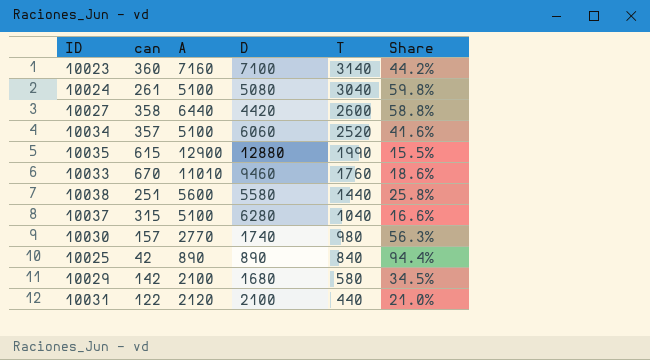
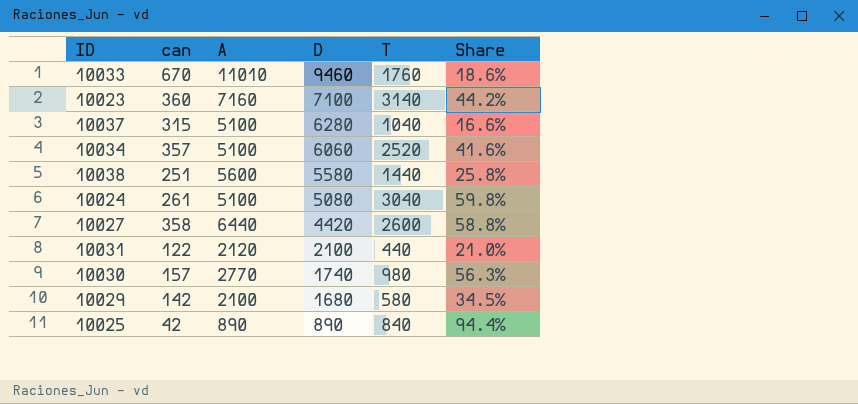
row order: T descending -> D descending
row 10035: 615 | 12900 | 12880 | 1990 | 15.5% -> none

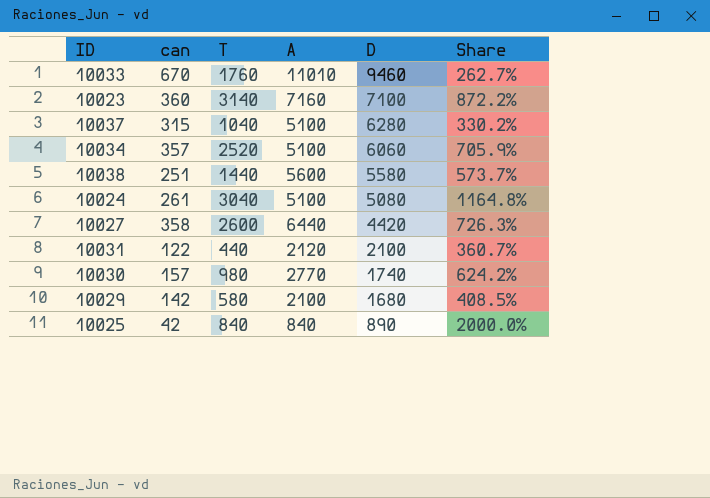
column T | position: 5 -> 3
column Share | formula: [T] / [D] -> [T] / [can]
10025 | A: 890 -> 840

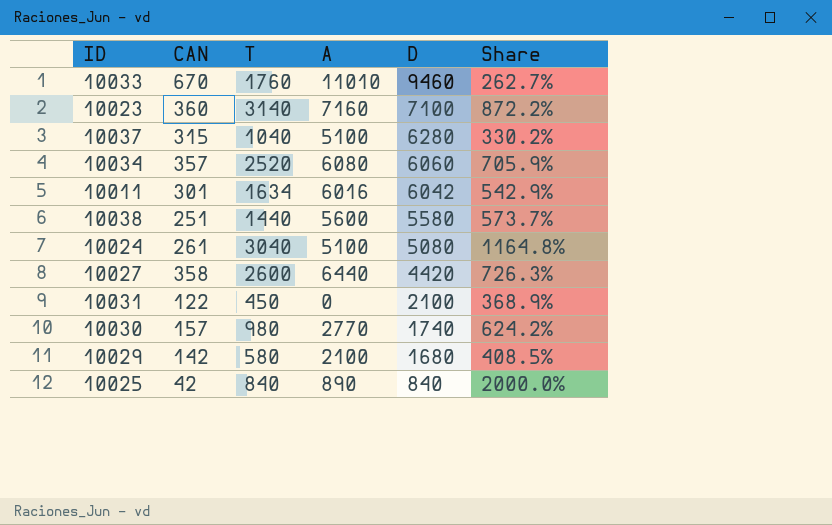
column name: can -> CAN
10034 | A: 5100 -> 6080
row 10011: none -> 301 | 1634 | 6016 | 6042 | 542.9%
10031 | T: 440 -> 450
10031 | A: 2120 -> 0
10031 | Share: 360.7% -> 368.9%
10025 | A: 840 -> 890
10025 | D: 890 -> 840

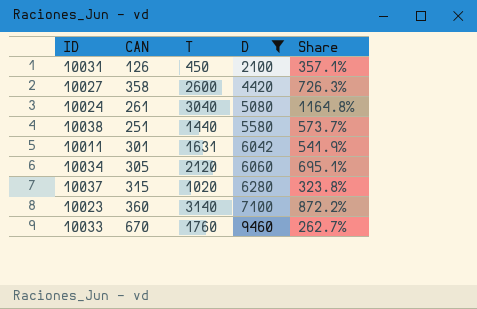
filter: none -> D >= 2100
row order: D descending -> D ascending
column A | position: 4 -> none
10031 | CAN: 122 -> 126
10031 | Share: 368.9% -> 357.1%
10011 | T: 1634 -> 1631
10011 | Share: 542.9% -> 541.9%
10034 | CAN: 357 -> 305
10034 | T: 2520 -> 2120
10034 | Share: 705.9% -> 695.1%
10037 | T: 1040 -> 1020
10037 | Share: 330.2% -> 323.8%

